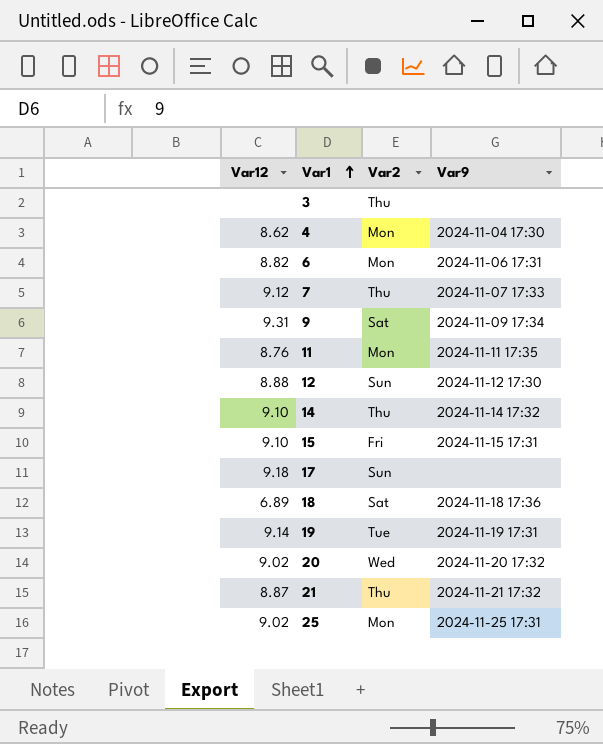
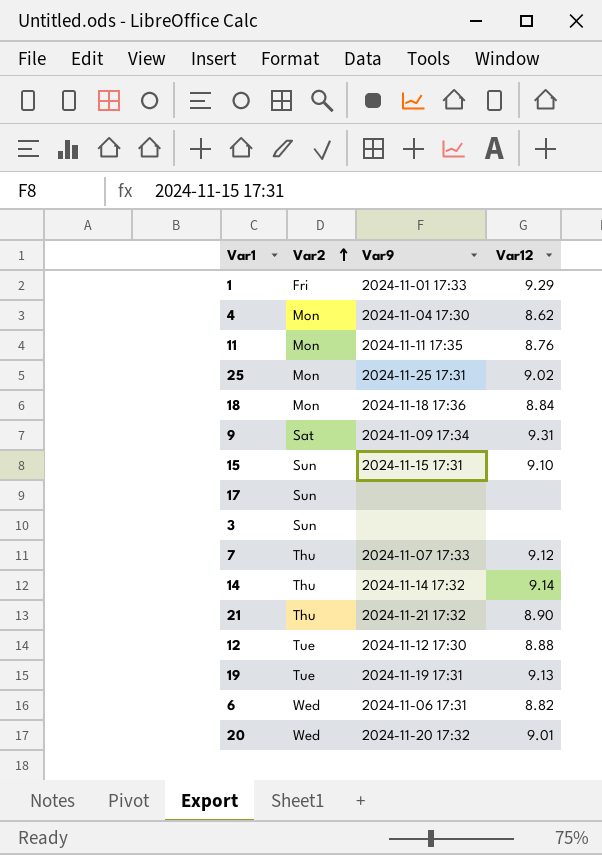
row order: Var1 ascending -> Var2 ascending
column Var12 | position: 1 -> 4
row 1: none -> Fri | 2024-11-01 17:33 | 9.29
18 | Var2: Sat -> Mon
18 | Var12: 6.89 -> 8.84
15 | Var2: Fri -> Sun
17 | Var12: 9.18 -> none
3 | Var2: Thu -> Sun
14 | Var12: 9.10 -> 9.14
21 | Var12: 8.87 -> 8.90
12 | Var2: Sun -> Tue
19 | Var12: 9.14 -> 9.13
6 | Var2: Mon -> Wed
20 | Var12: 9.02 -> 9.01

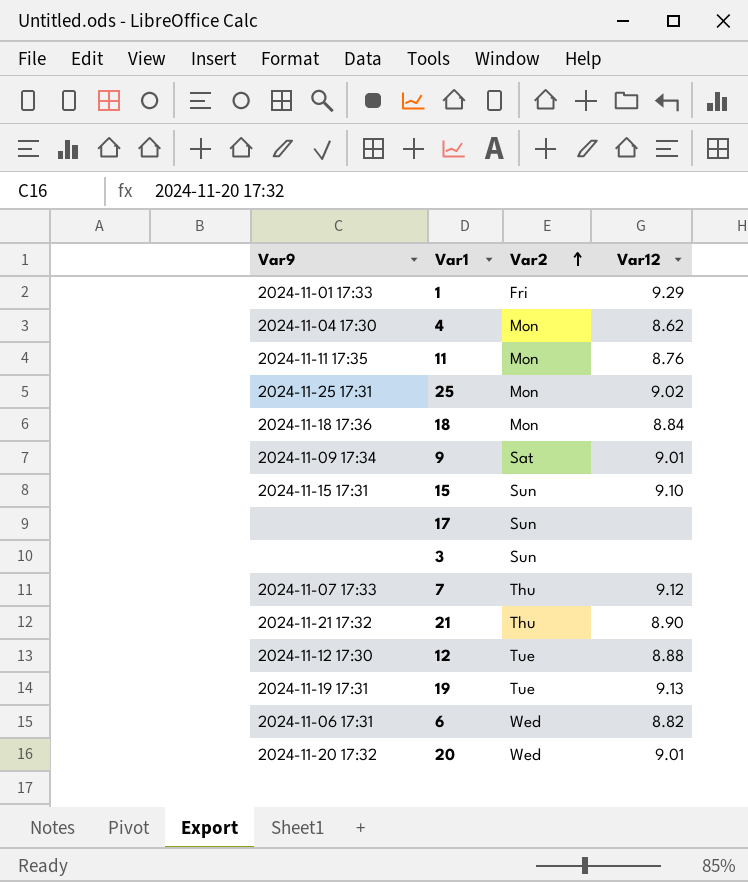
column Var9 | position: 3 -> 1
row 14: Thu | 2024-11-14 17:32 | 9.14 -> none
9 | Var12: 9.31 -> 9.01

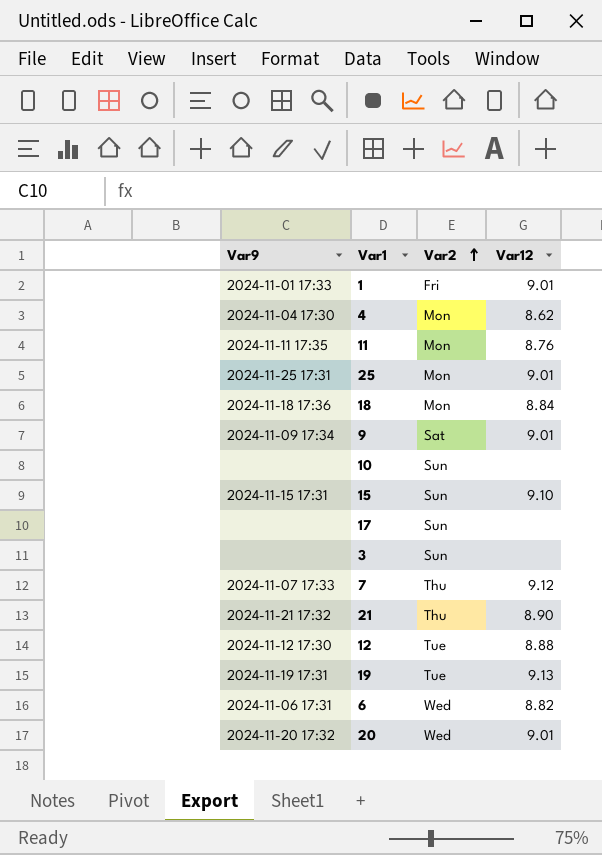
1 | Var12: 9.29 -> 9.01
25 | Var12: 9.02 -> 9.01
row 10: none -> none | Sun | none

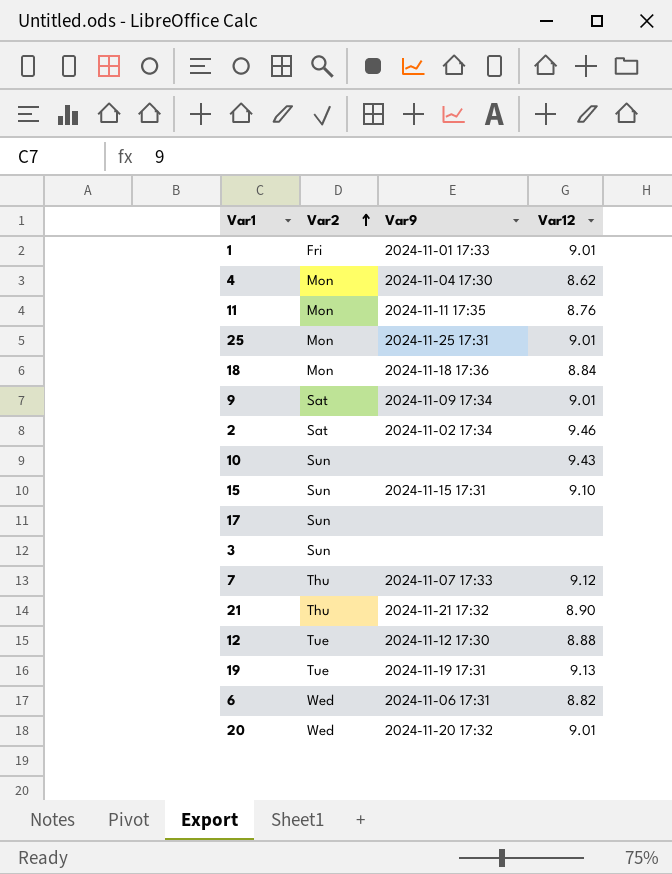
column Var9 | position: 1 -> 3
row 2: none -> Sat | 2024-11-02 17:34 | 9.46
10 | Var12: none -> 9.43

